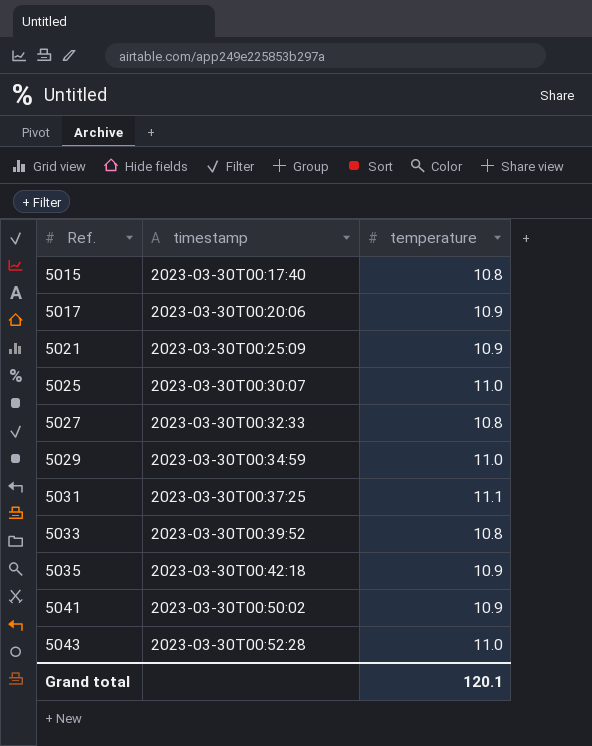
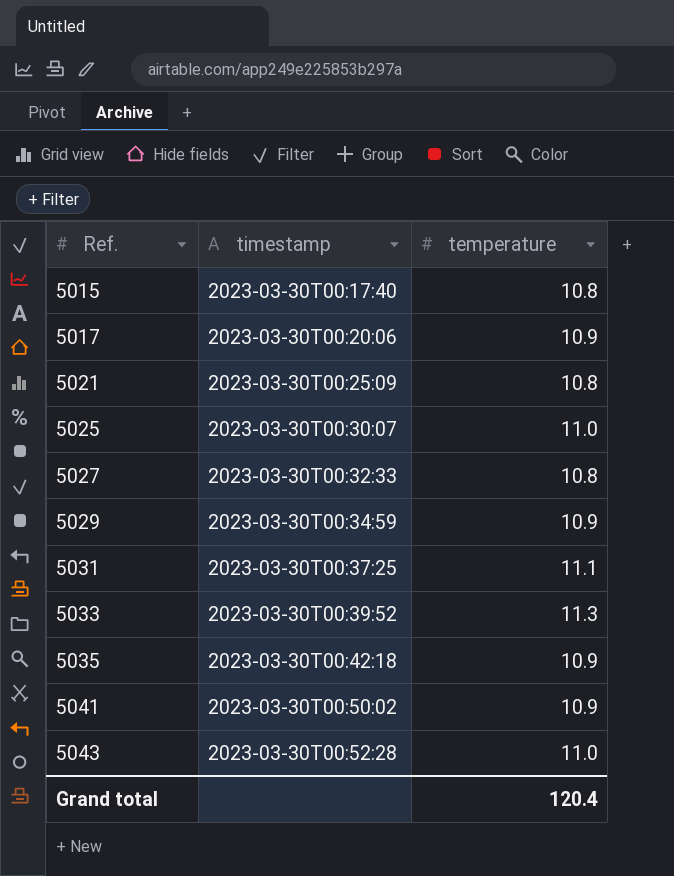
5021 | temperature: 10.9 -> 10.8
5029 | temperature: 11.0 -> 10.9
5033 | temperature: 10.8 -> 11.3
Grand total | temperature: 120.1 -> 120.4

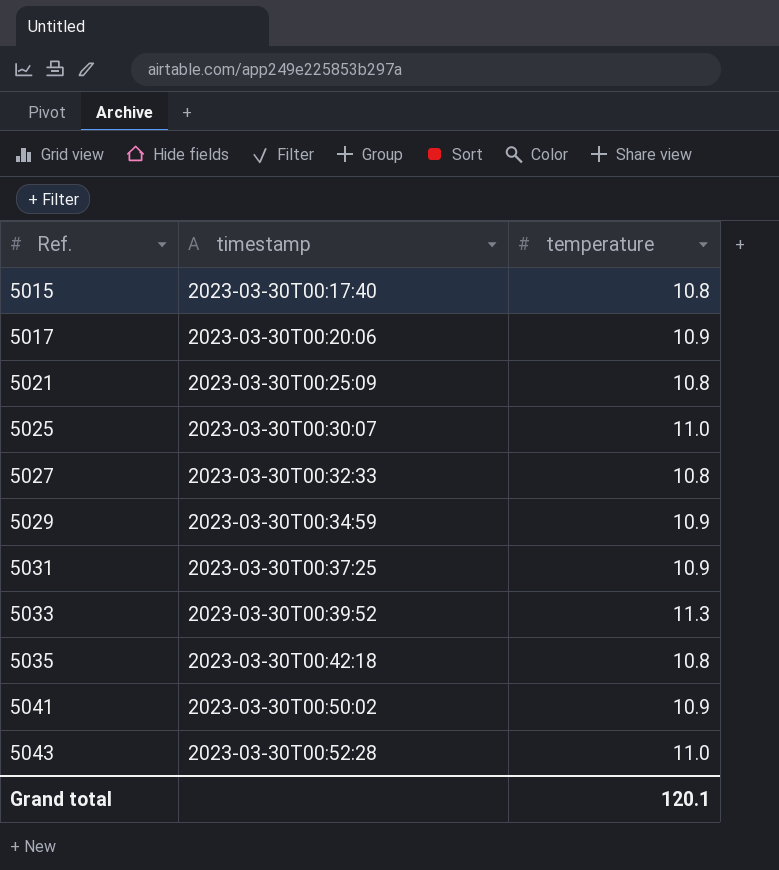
5031 | temperature: 11.1 -> 10.9
5035 | temperature: 10.9 -> 10.8
Grand total | temperature: 120.4 -> 120.1

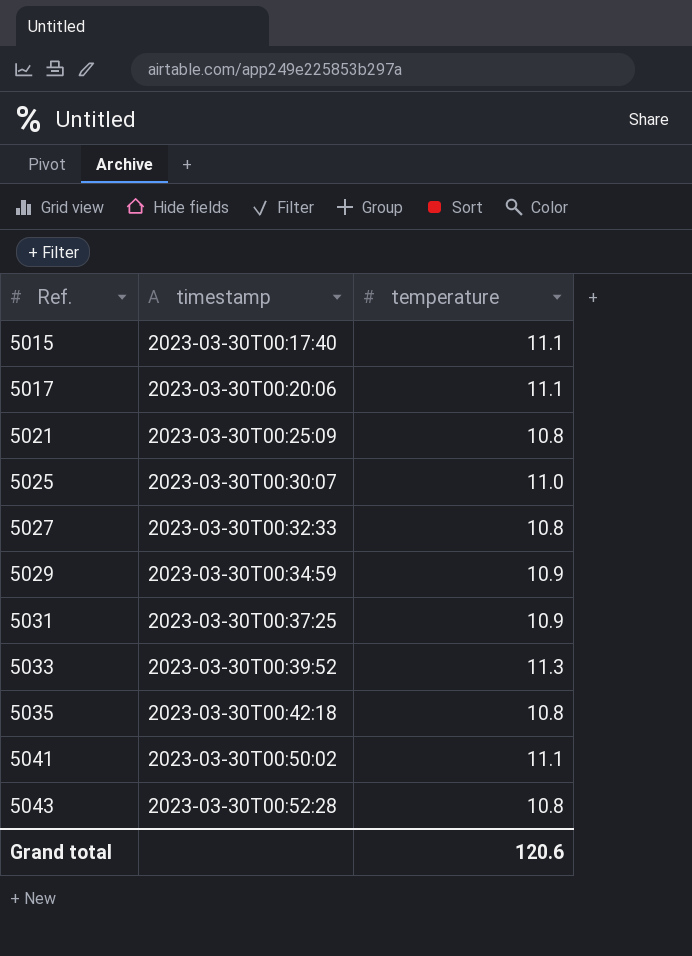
5015 | temperature: 10.8 -> 11.1
5017 | temperature: 10.9 -> 11.1
5041 | temperature: 10.9 -> 11.1
5043 | temperature: 11.0 -> 10.8
Grand total | temperature: 120.1 -> 120.6

